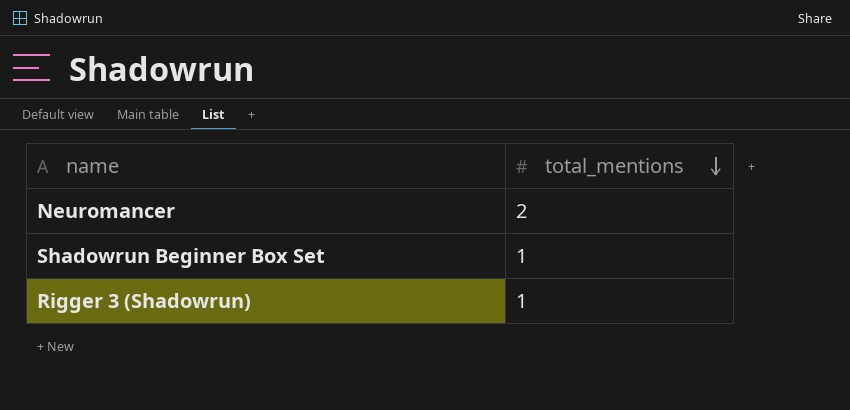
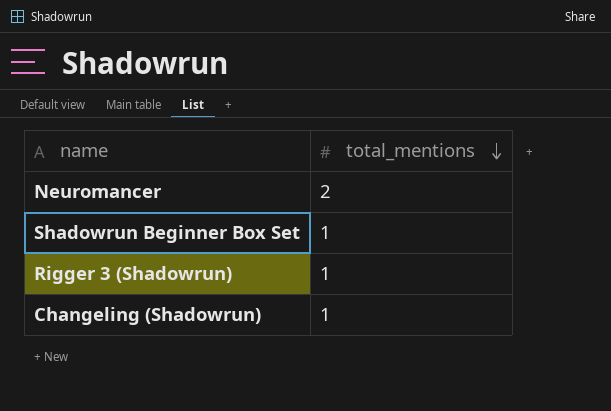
row Changeling (Shadowrun): none -> 1

